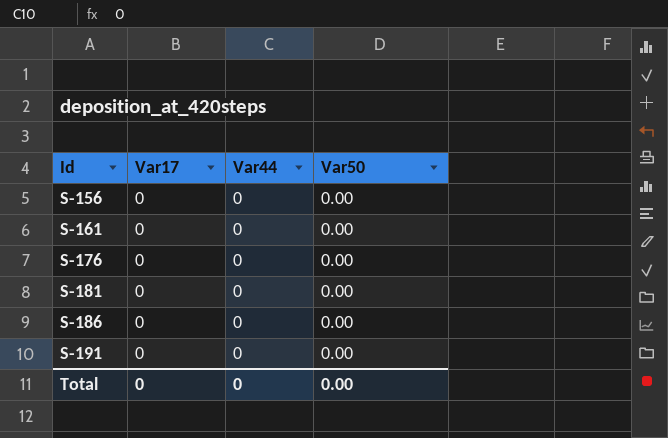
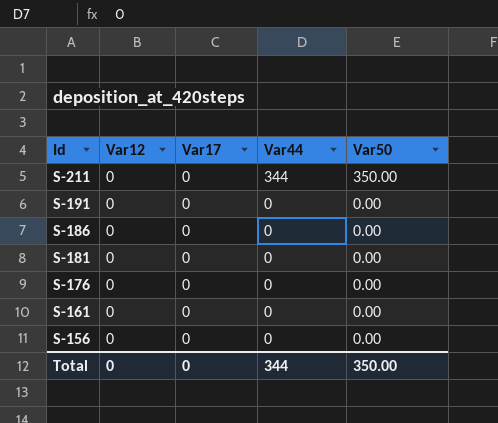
row order: Id ascending -> Id descending
column Var12 | position: none -> 2
row S-211: none -> 0 | 0 | 344 | 350.00
Total | Var44: 0 -> 344
Total | Var50: 0.00 -> 350.00

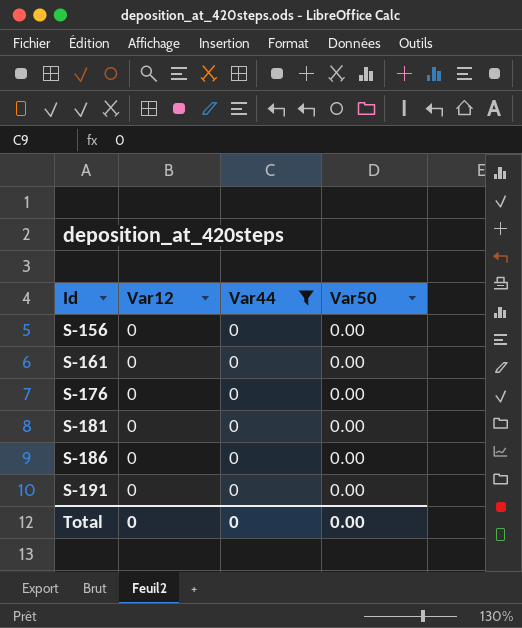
filter: none -> Var44 = 0
row order: Id descending -> Id ascending
column Var17 | position: 3 -> none
Total | Var44: 344 -> 0
Total | Var50: 350.00 -> 0.00

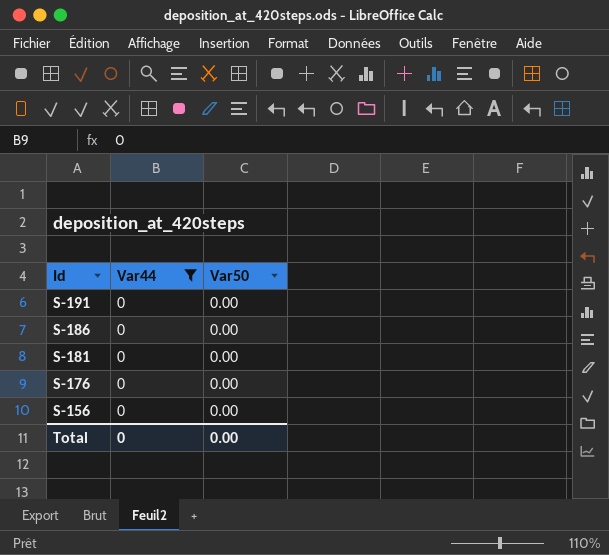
row order: Id ascending -> Id descending
column Var12 | position: 2 -> none
row S-161: 0 | 0 | 0.00 -> none

